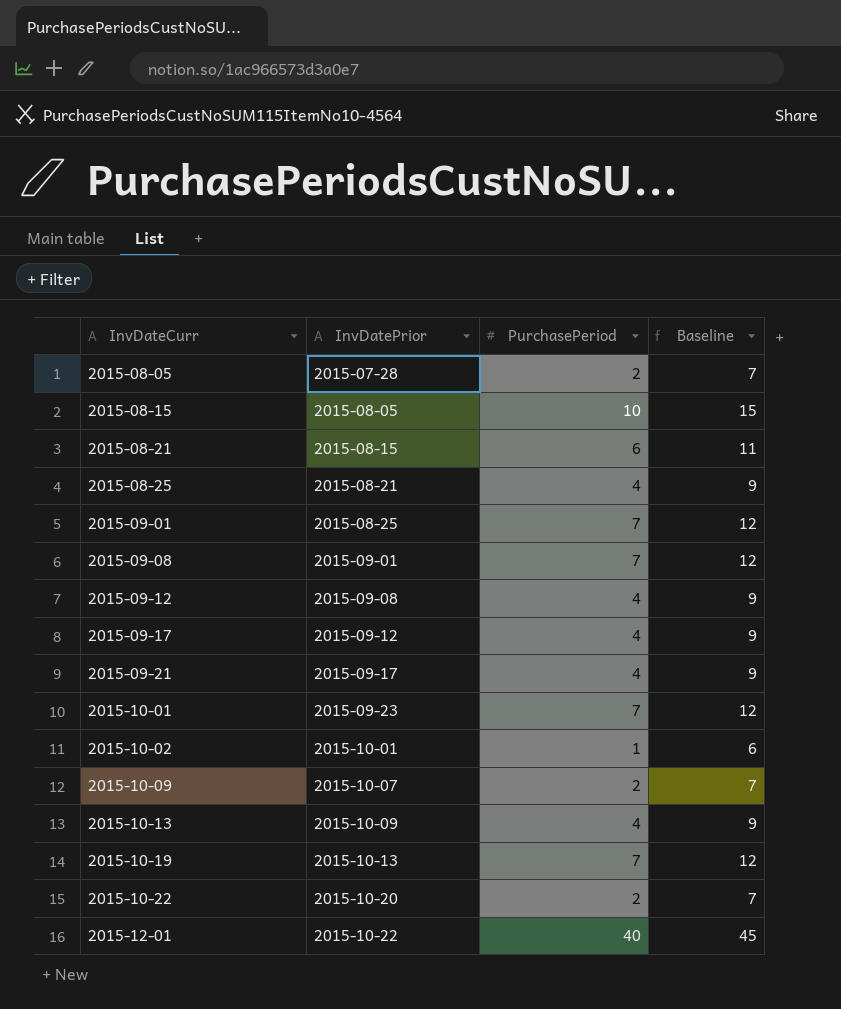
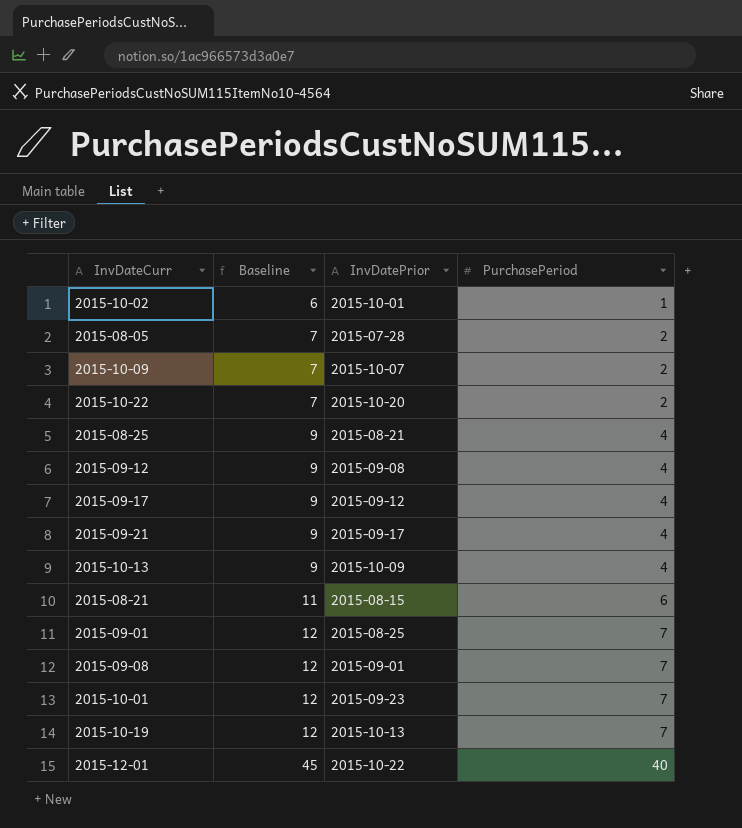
row order: InvDateCurr ascending -> Baseline ascending
column Baseline | position: 4 -> 2
row 2015-08-15: 2015-08-05 | 10 | 15 -> none

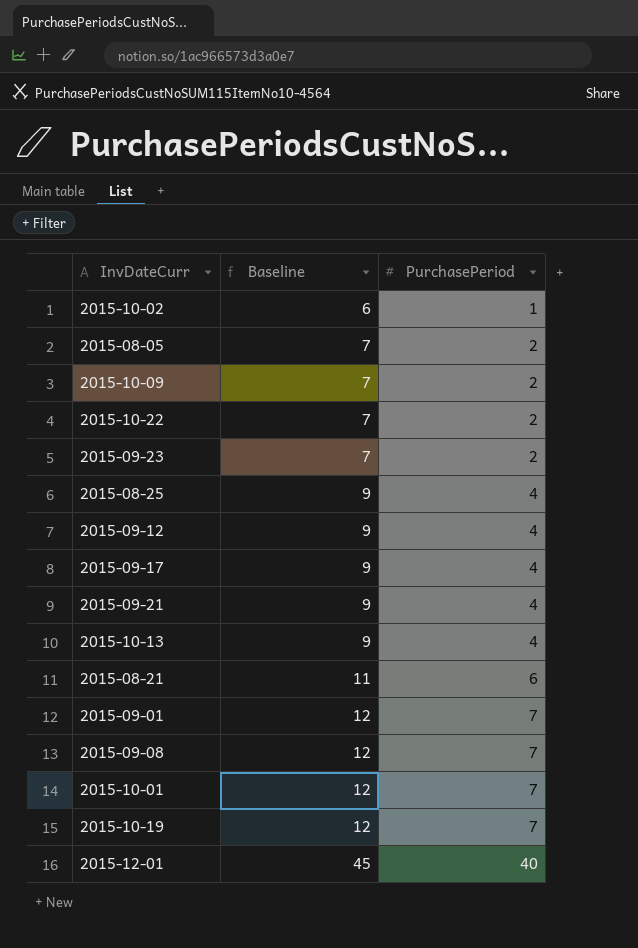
column InvDatePrior | position: 3 -> none
row 2015-09-23: none -> 7 | 2

